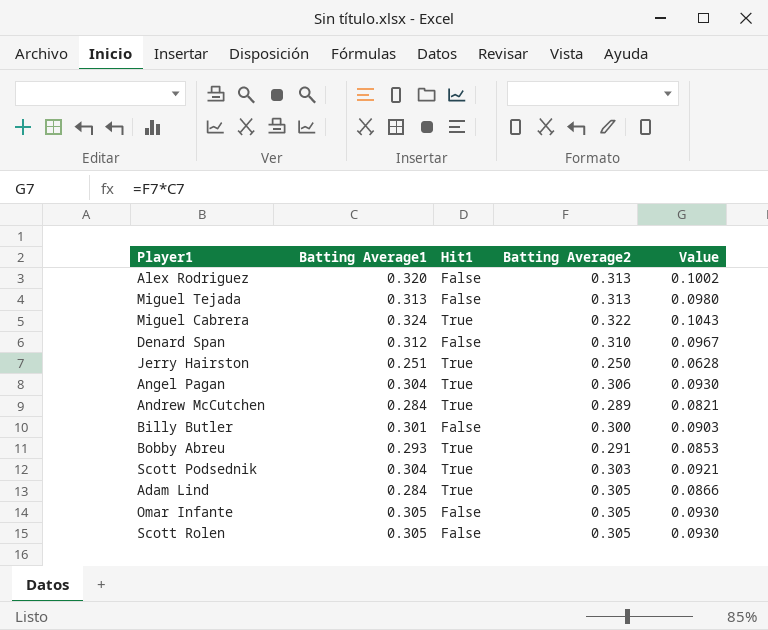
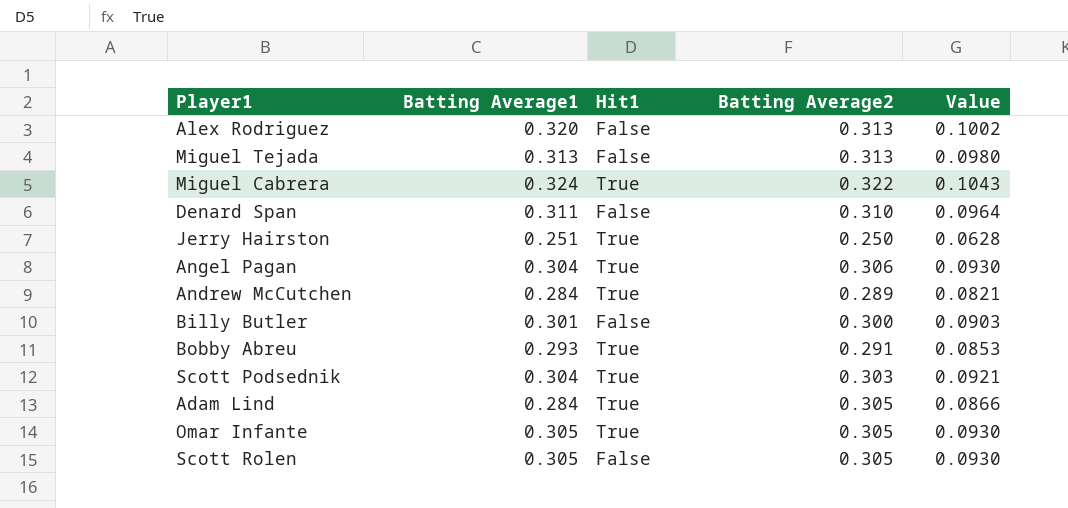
Denard Span | Batting Average1: 0.312 -> 0.311
Denard Span | Value: 0.0967 -> 0.0964
Omar Infante | Hit1: False -> True

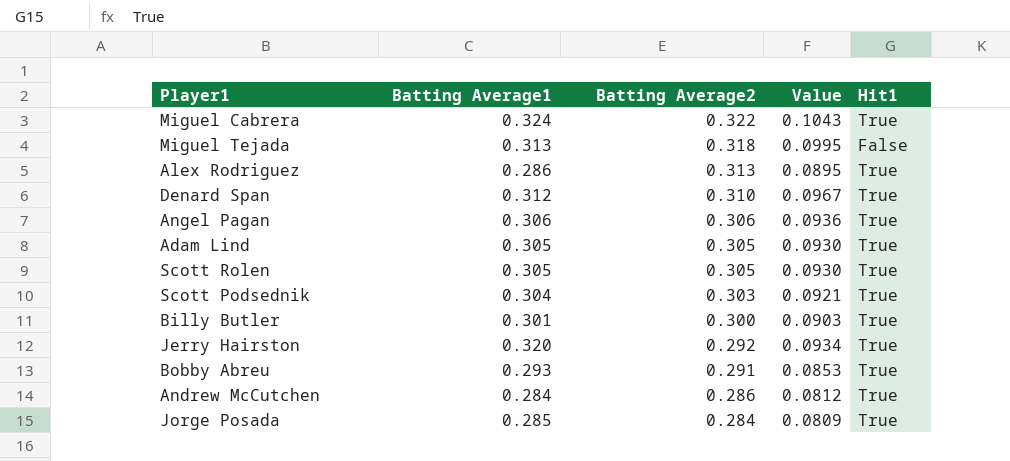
row order: none -> Batting Average2 descending
column Hit1 | position: 3 -> 5
row Omar Infante: 0.305 | True | 0.305 | 0.0930 -> none
Miguel Tejada | Batting Average2: 0.313 -> 0.318
Miguel Tejada | Value: 0.0980 -> 0.0995
Alex Rodriguez | Batting Average1: 0.320 -> 0.286
Alex Rodriguez | Value: 0.1002 -> 0.0895
Alex Rodriguez | Hit1: False -> True
Denard Span | Batting Average1: 0.311 -> 0.312
Denard Span | Value: 0.0964 -> 0.0967
Denard Span | Hit1: False -> True
Angel Pagan | Batting Average1: 0.304 -> 0.306
Angel Pagan | Value: 0.0930 -> 0.0936
Adam Lind | Batting Average1: 0.284 -> 0.305
Adam Lind | Value: 0.0866 -> 0.0930
Scott Rolen | Hit1: False -> True
Billy Butler | Hit1: False -> True
Jerry Hairston | Batting Average1: 0.251 -> 0.320
Jerry Hairston | Batting Average2: 0.250 -> 0.292
Jerry Hairston | Value: 0.0628 -> 0.0934
Andrew McCutchen | Batting Average2: 0.289 -> 0.286
Andrew McCutchen | Value: 0.0821 -> 0.0812
row Jorge Posada: none -> 0.285 | 0.284 | 0.0809 | True

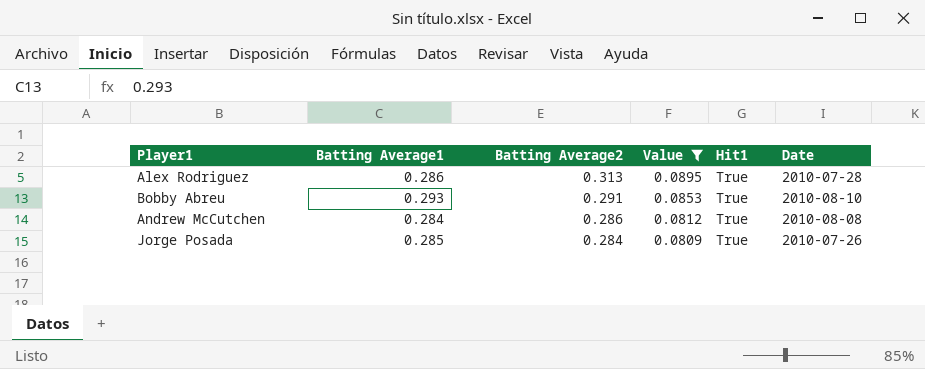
filter: none -> Value <= 0.0895
column Date | position: none -> 6

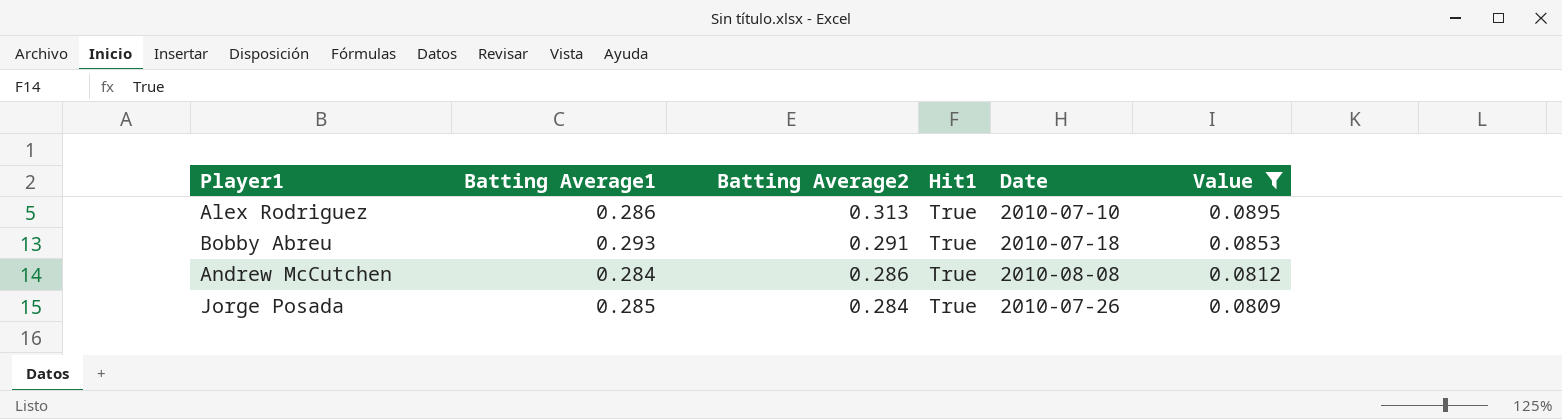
column Value | position: 4 -> 6
Alex Rodriguez | Date: 2010-07-28 -> 2010-07-10
Bobby Abreu | Date: 2010-08-10 -> 2010-07-18

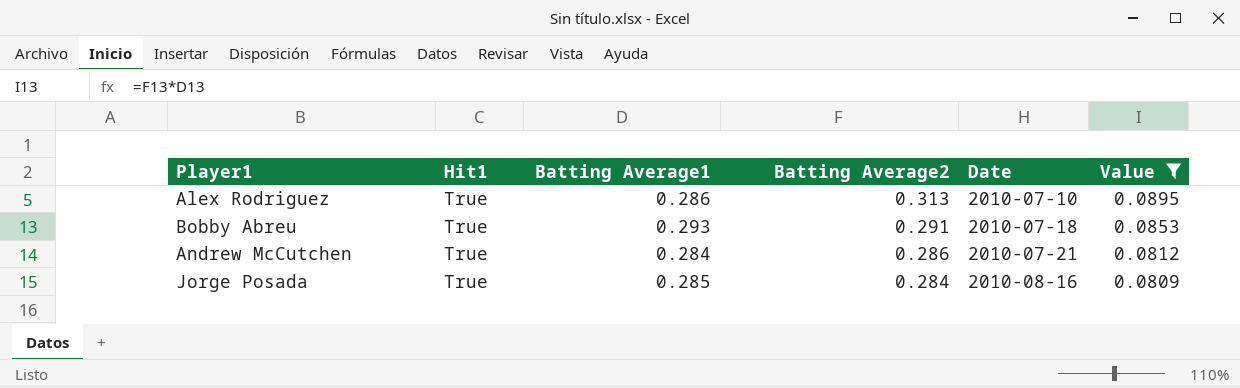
column Hit1 | position: 4 -> 2
Andrew McCutchen | Date: 2010-08-08 -> 2010-07-21
Jorge Posada | Date: 2010-07-26 -> 2010-08-16

